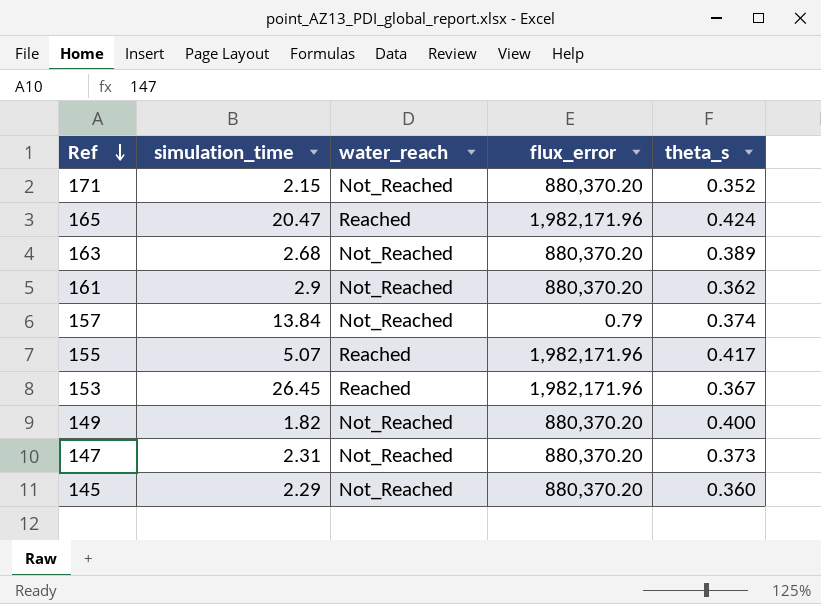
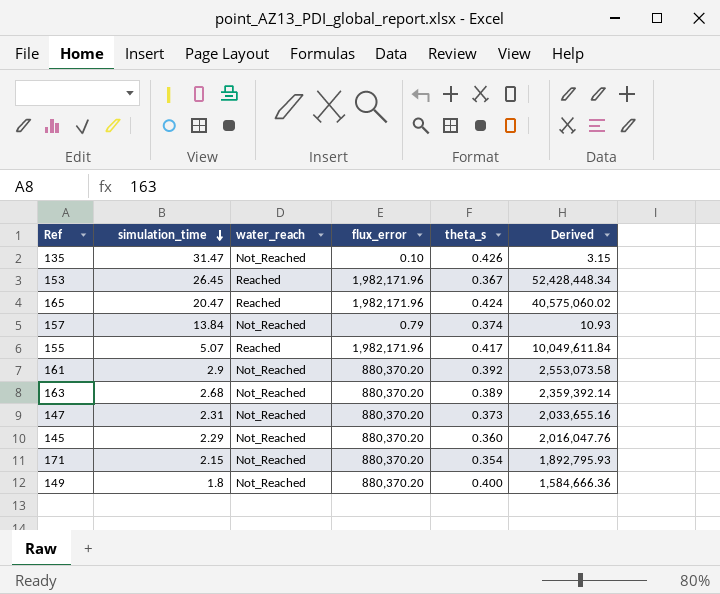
row order: Ref descending -> simulation_time descending
column Derived | formula: none -> [simulation_time] * [flux_error]
row 135: none -> 31.47 | Not_Reached | 0.10 | 0.426 | 3.15
161 | theta_s: 0.362 -> 0.392
171 | theta_s: 0.352 -> 0.354
149 | simulation_time: 1.82 -> 1.8

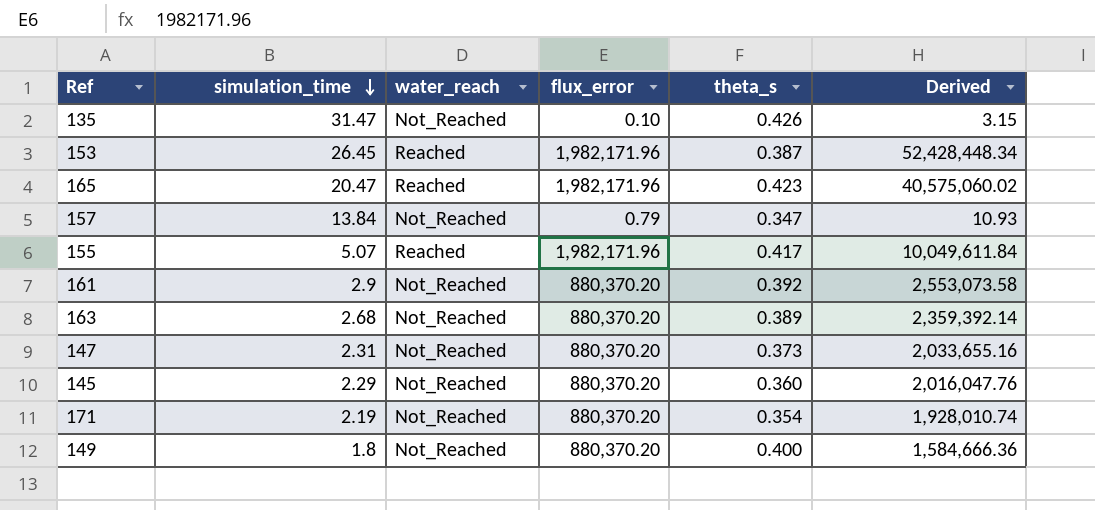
153 | theta_s: 0.367 -> 0.387
165 | theta_s: 0.424 -> 0.423
157 | theta_s: 0.374 -> 0.347
171 | simulation_time: 2.15 -> 2.19
171 | Derived: 1,892,795.93 -> 1,928,010.74

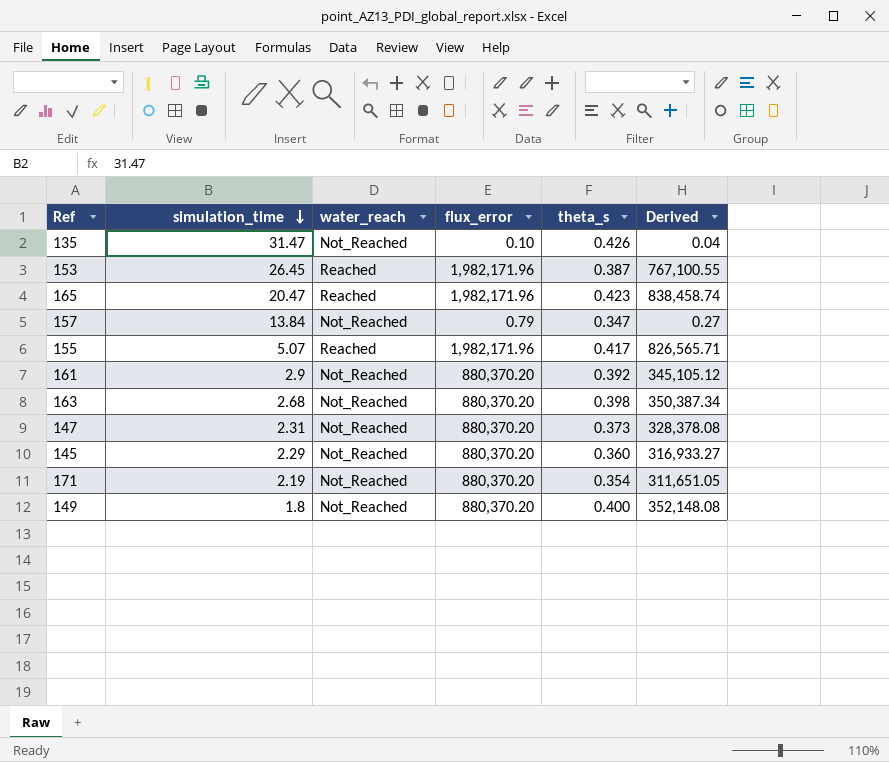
column Derived | formula: [simulation_time] * [flux_error] -> [flux_error] * [theta_s]
163 | theta_s: 0.389 -> 0.398

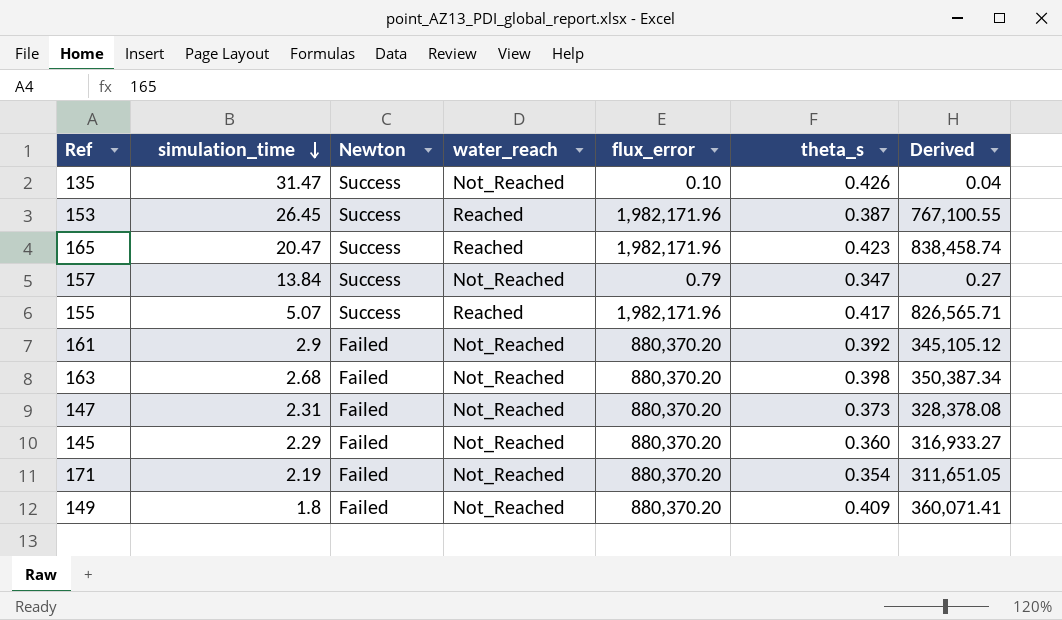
column Newton | position: none -> 3
149 | theta_s: 0.400 -> 0.409
149 | Derived: 352,148.08 -> 360,071.41

